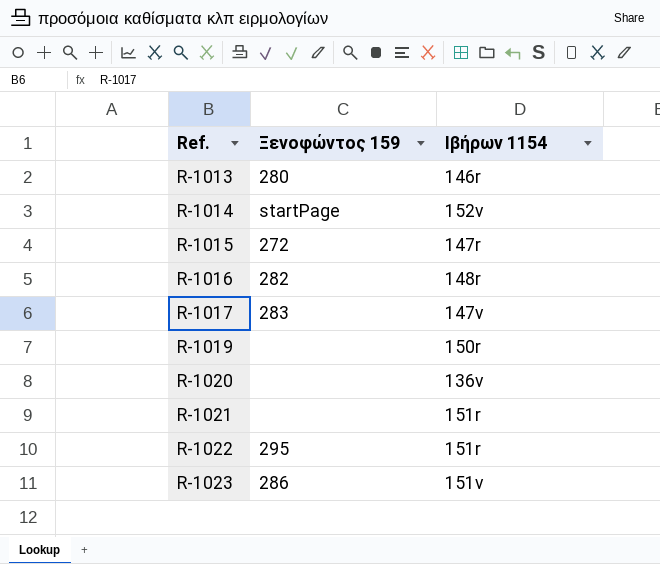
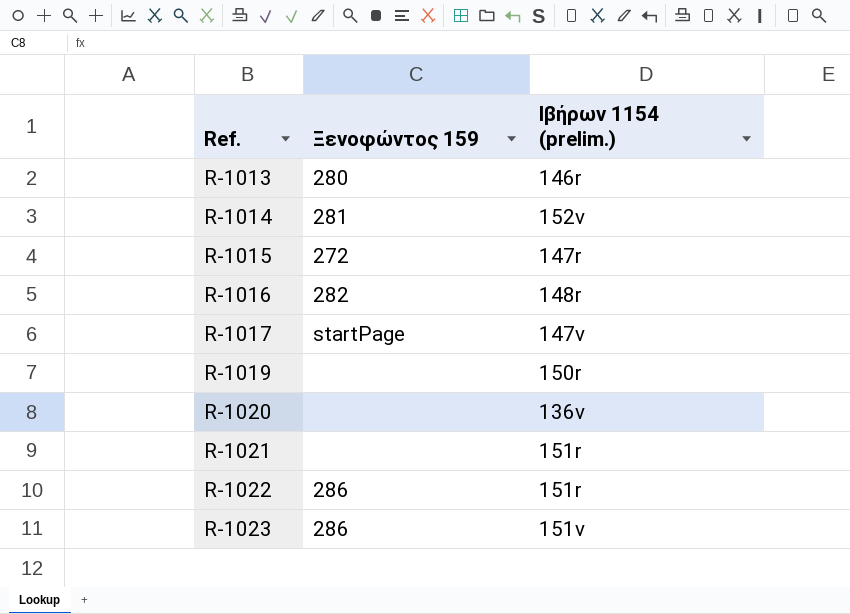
column name: Ιβήρων 1154 -> Ιβήρων 1154 (prelim.)
R-1014 | Ξενοφώντος 159: startPage -> 281
R-1017 | Ξενοφώντος 159: 283 -> startPage
R-1022 | Ξενοφώντος 159: 295 -> 286

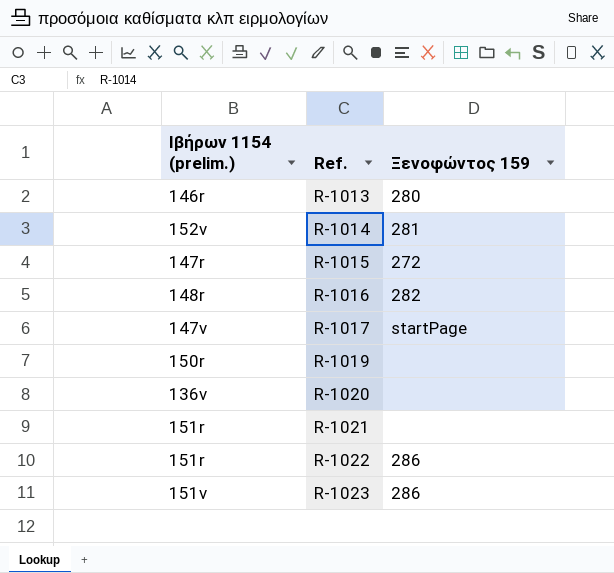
column Ιβήρων 1154 (prelim.) | position: 3 -> 1

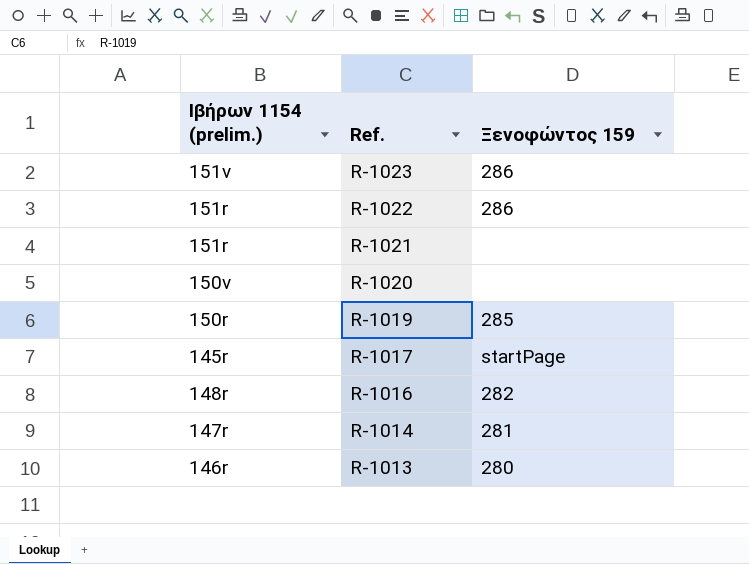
row order: Ref. ascending -> Ref. descending
row R-1015: 147r | 272 -> none
R-1020 | Ιβήρων 1154 (prelim.): 136v -> 150v
R-1019 | Ξενοφώντος 159: none -> 285
R-1017 | Ιβήρων 1154 (prelim.): 147v -> 145r
R-1014 | Ιβήρων 1154 (prelim.): 152v -> 147r

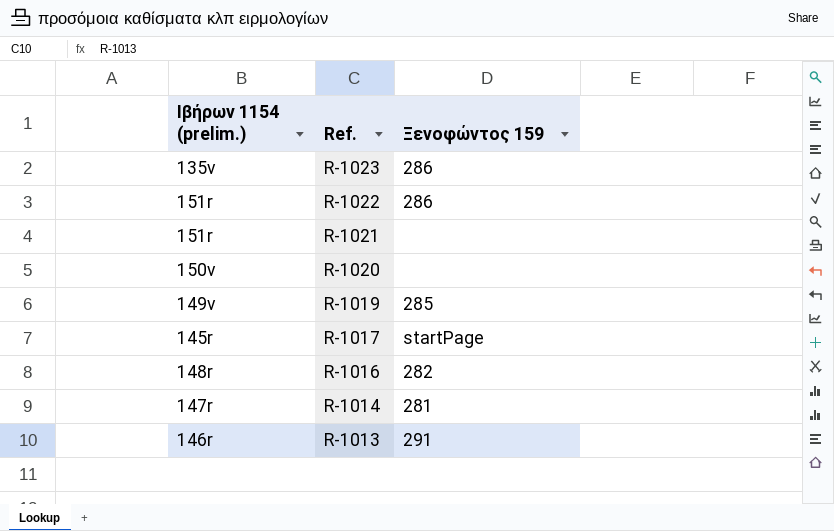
R-1023 | Ιβήρων 1154 (prelim.): 151v -> 135v
R-1019 | Ιβήρων 1154 (prelim.): 150r -> 149v
R-1013 | Ξενοφώντος 159: 280 -> 291

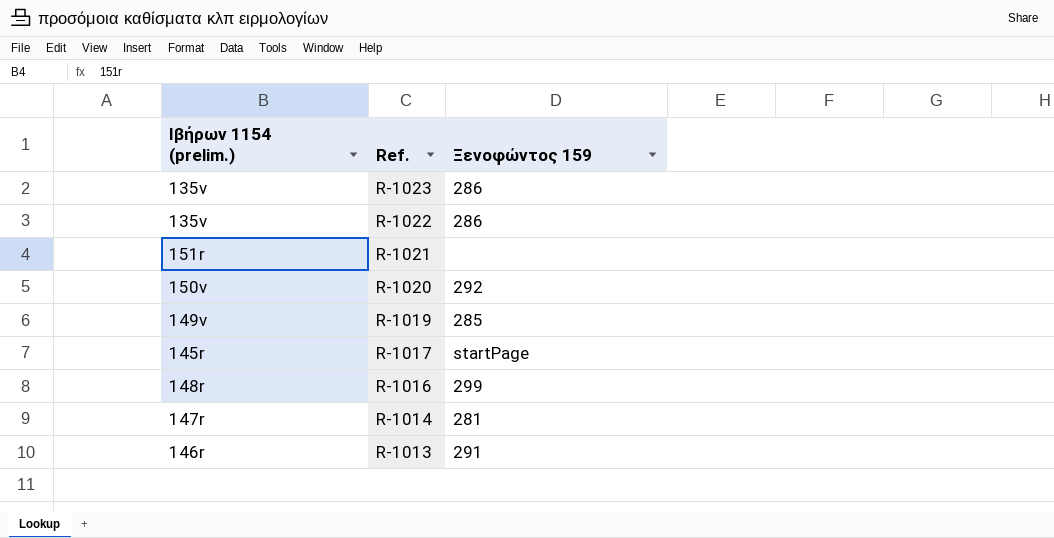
R-1022 | Ιβήρων 1154 (prelim.): 151r -> 135v
R-1020 | Ξενοφώντος 159: none -> 292
R-1016 | Ξενοφώντος 159: 282 -> 299

